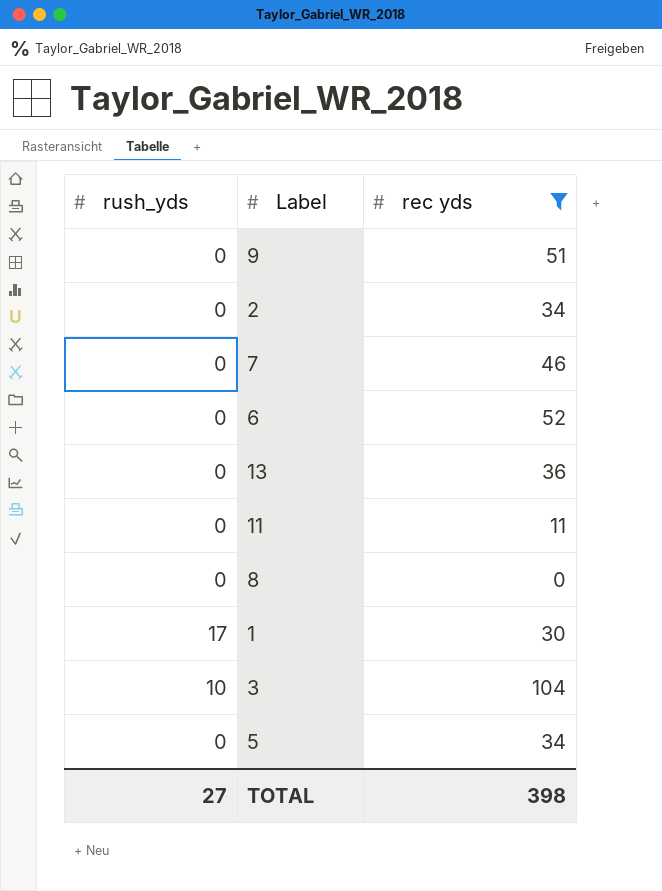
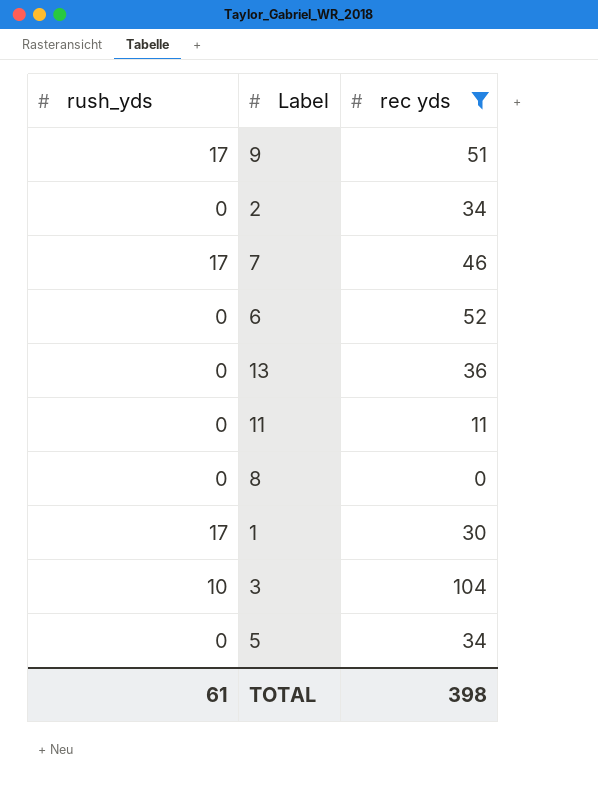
9 | rush_yds: 0 -> 17
7 | rush_yds: 0 -> 17
TOTAL | rush_yds: 27 -> 61

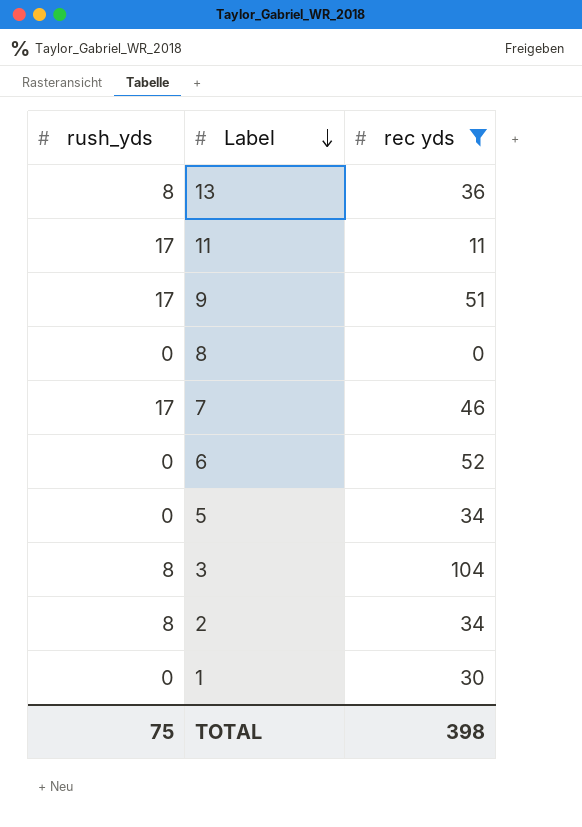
row order: none -> Label descending
13 | rush_yds: 0 -> 8
11 | rush_yds: 0 -> 17
3 | rush_yds: 10 -> 8
2 | rush_yds: 0 -> 8
1 | rush_yds: 17 -> 0
TOTAL | rush_yds: 61 -> 75

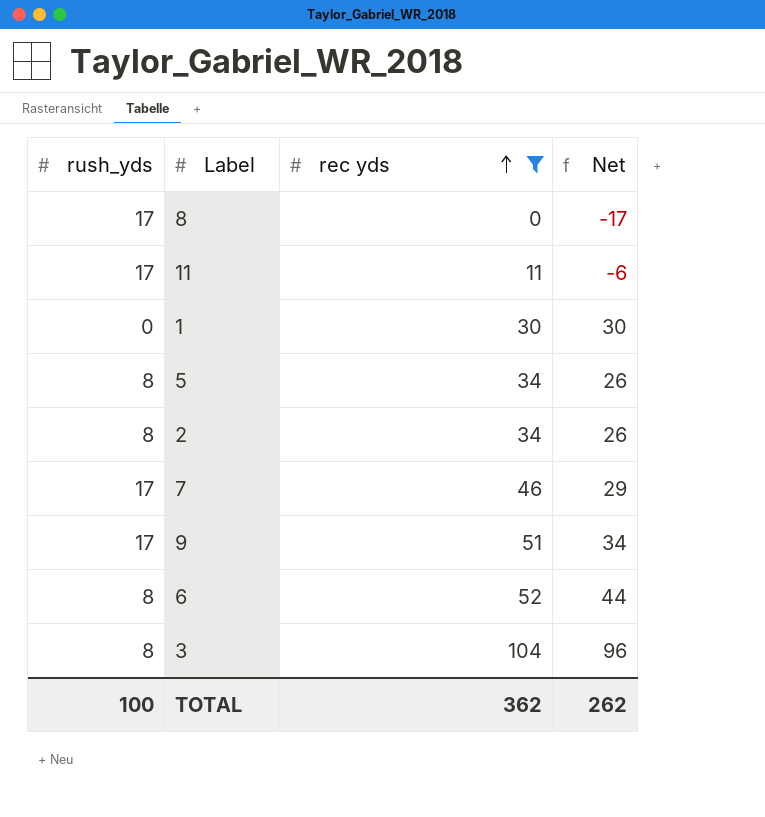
row order: Label descending -> rec yds ascending
column Net | formula: none -> [rec yds] - [rush_yds]
row 13: 8 | 36 -> none
8 | rush_yds: 0 -> 17
5 | rush_yds: 0 -> 8
6 | rush_yds: 0 -> 8
TOTAL | rush_yds: 75 -> 100
TOTAL | rec yds: 398 -> 362

